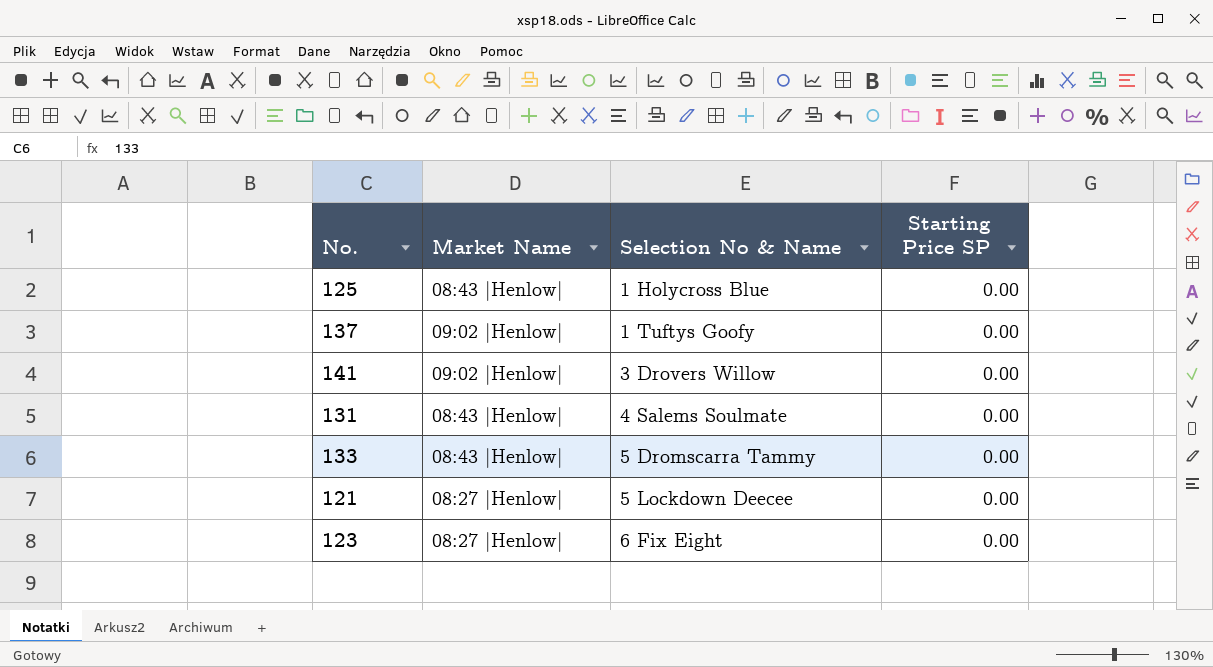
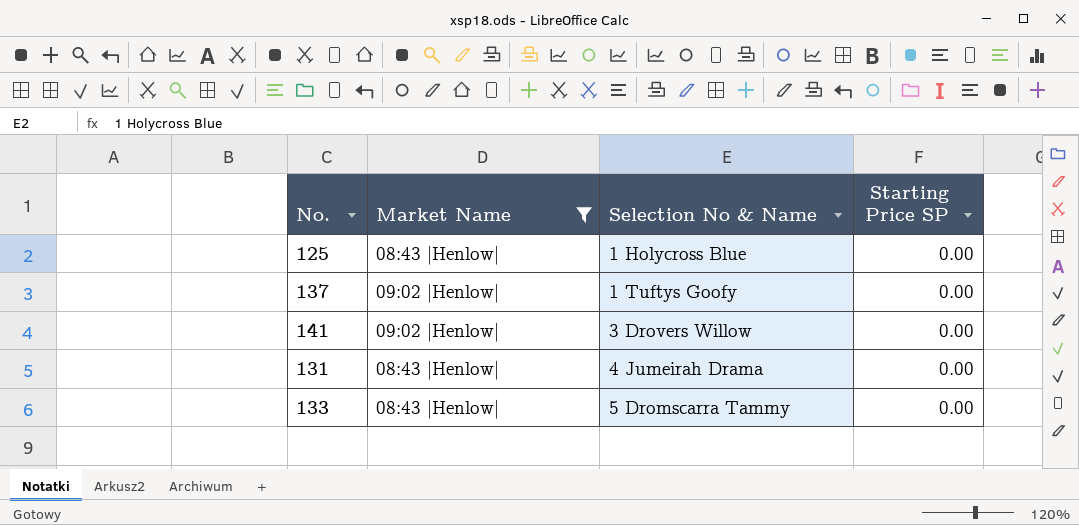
filter: none -> Market Name != 08:27 |Henlow|
131 | Selection No & Name: 4 Salems Soulmate -> 4 Jumeirah Drama

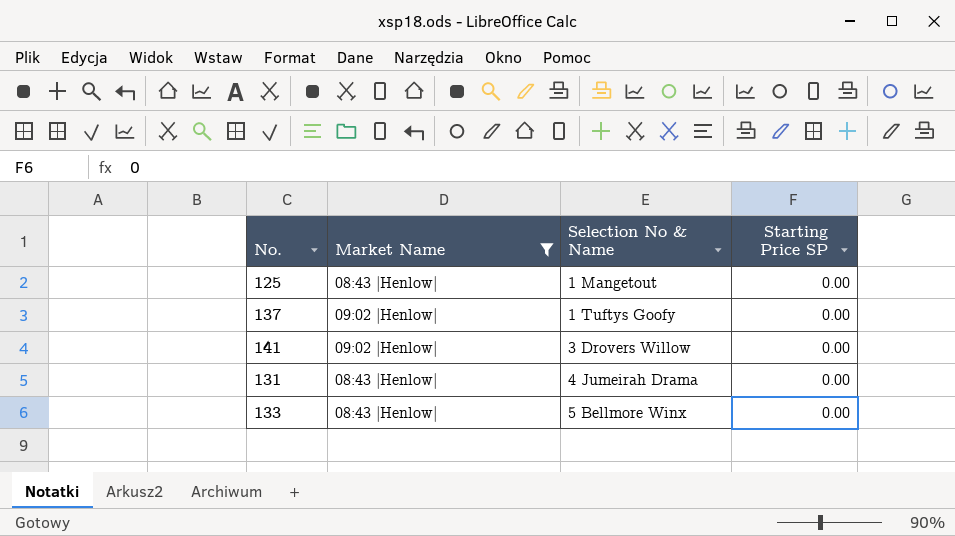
125 | Selection No & Name: 1 Holycross Blue -> 1 Mangetout
133 | Selection No & Name: 5 Dromscarra Tammy -> 5 Bellmore Winx

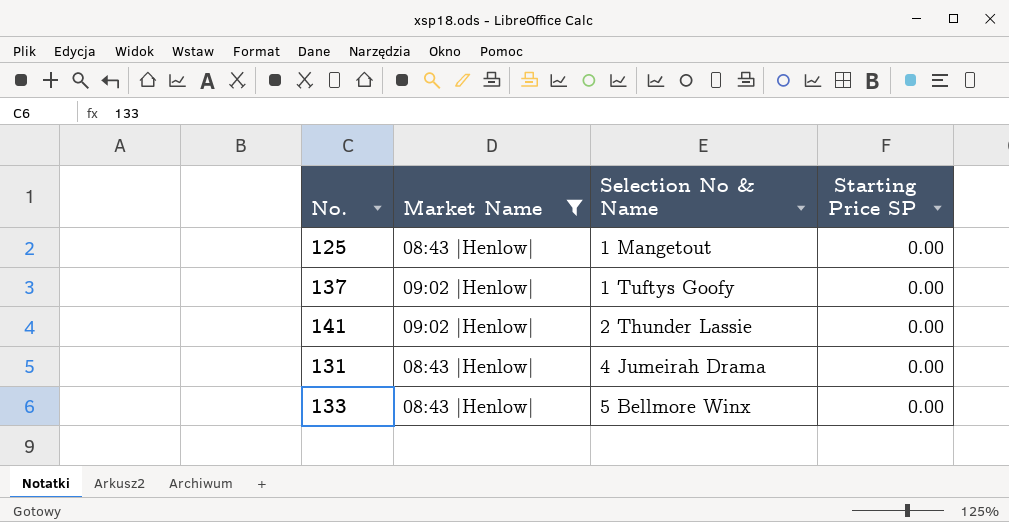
141 | Selection No & Name: 3 Drovers Willow -> 2 Thunder Lassie

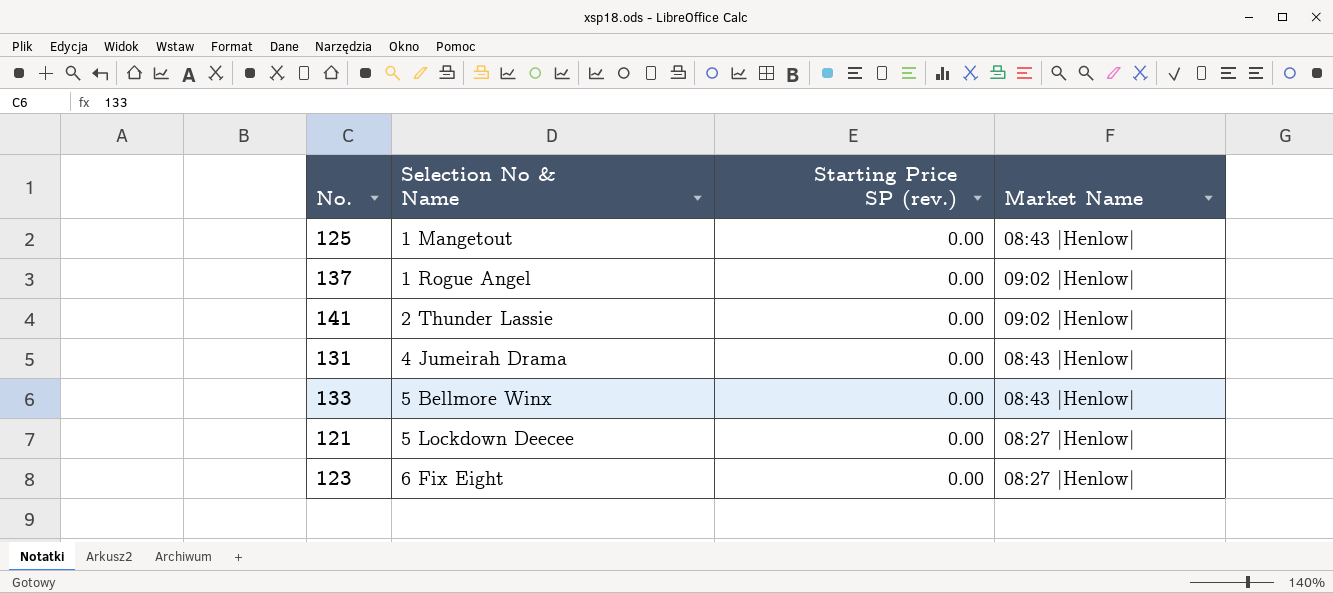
filter: Market Name != 08:27 |Henlow| -> none
column name: Starting Price SP -> Starting Price SP (rev.)
column Market Name | position: 2 -> 4
137 | Selection No & Name: 1 Tuftys Goofy -> 1 Rogue Angel

